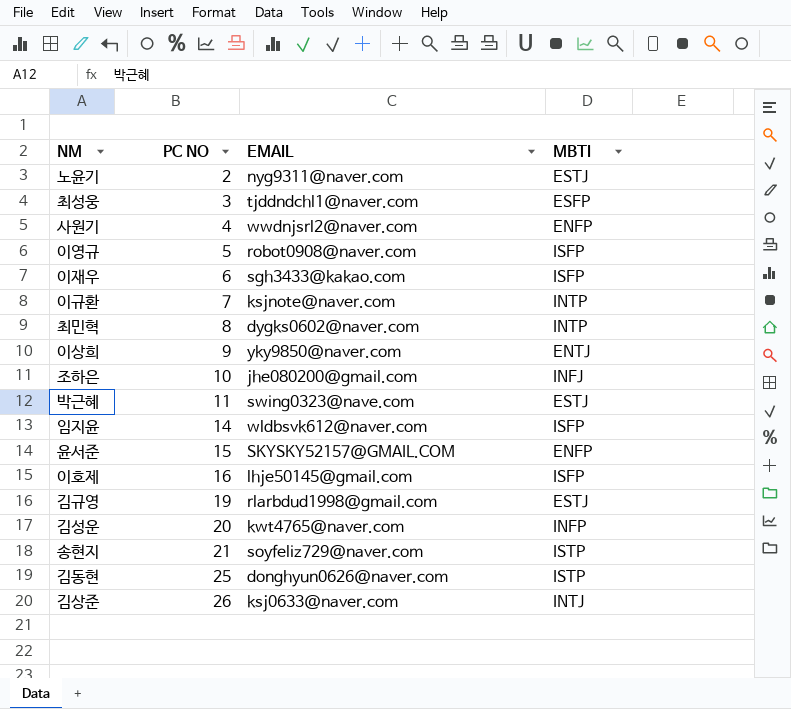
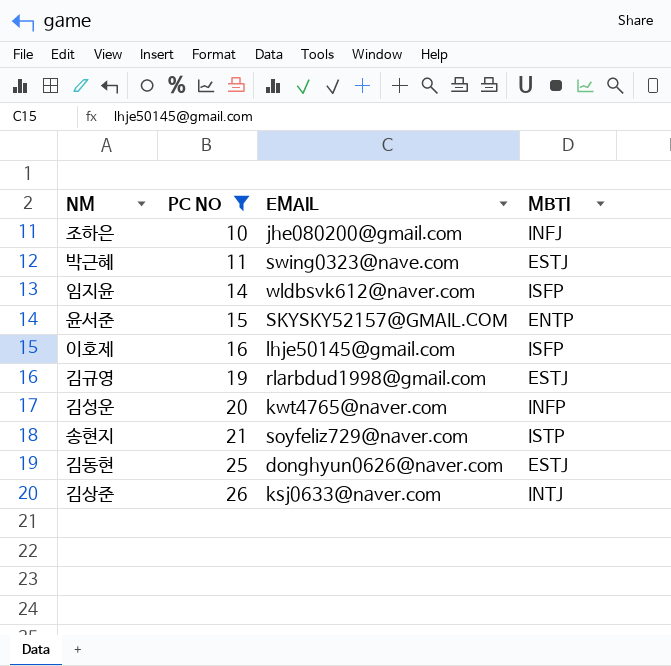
filter: none -> PC NO >= 10
윤서준 | MBTI: ENFP -> ENTP
김동현 | MBTI: ISTP -> ESTJ

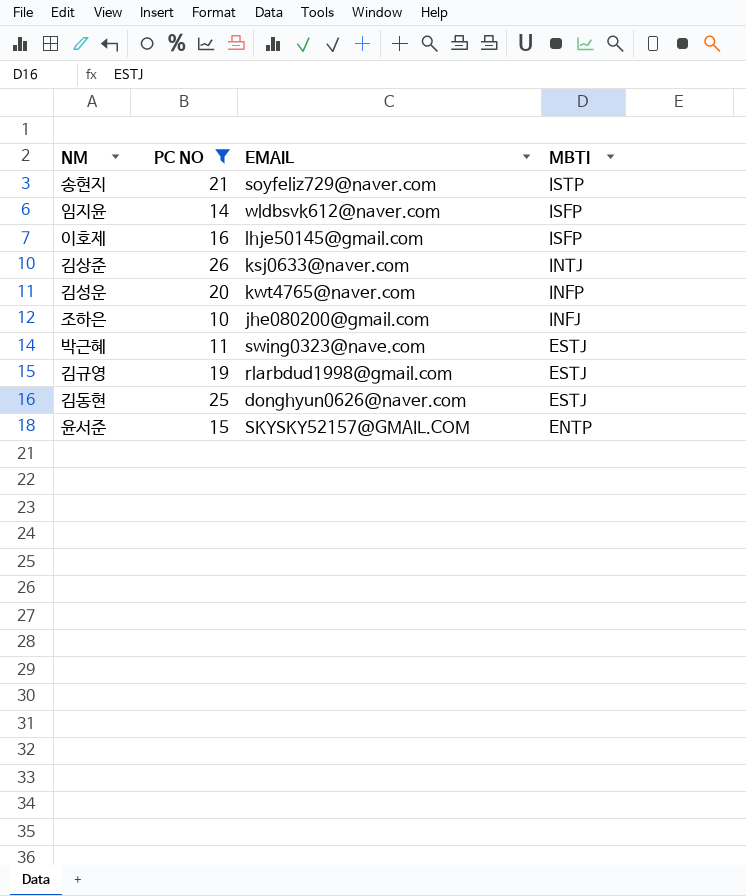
row order: PC NO ascending -> MBTI descending

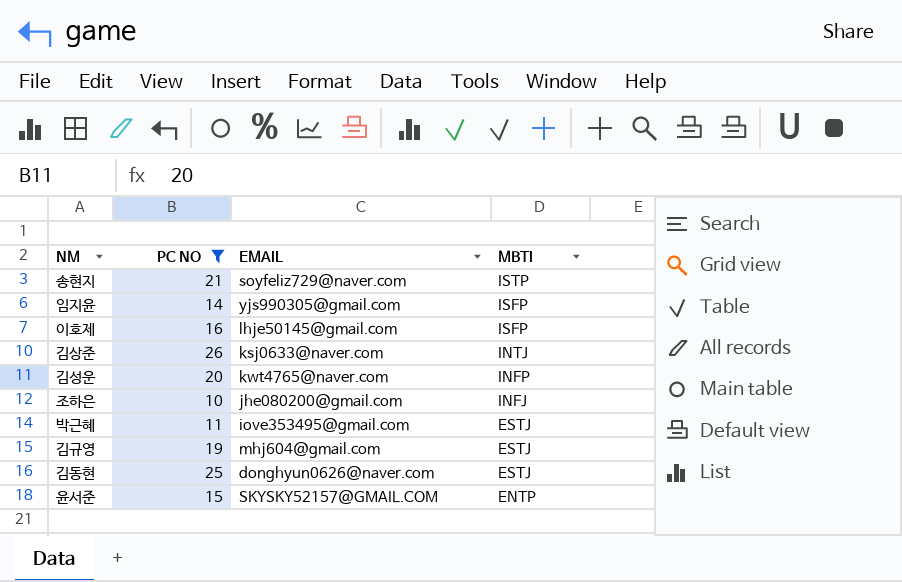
임지윤 | EMAIL: wldbsvk612@naver.com -> yjs990305@gmail.com
박근혜 | EMAIL: swing0323@nave.com -> iove353495@gmail.com
김규영 | EMAIL: rlarbdud1998@gmail.com -> mhj604@gmail.com

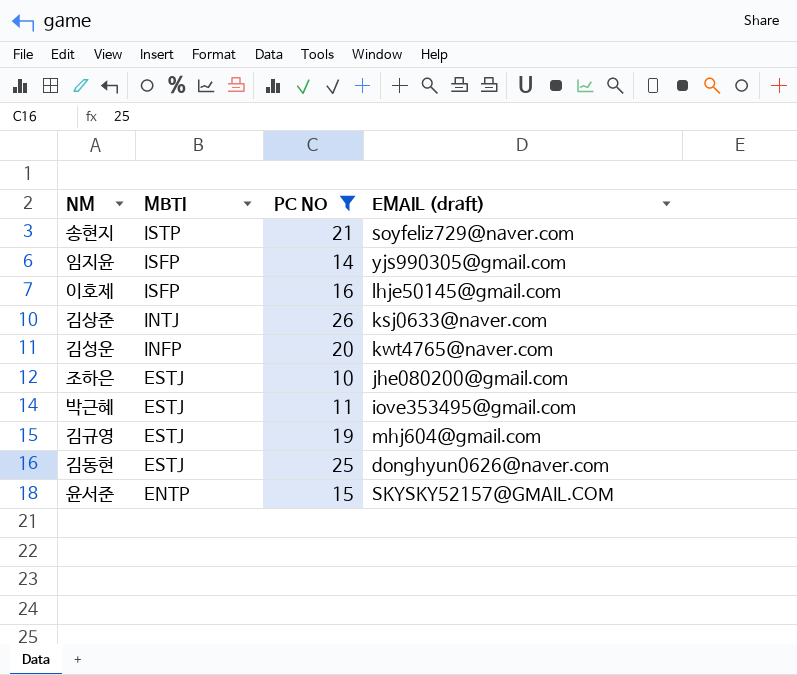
column MBTI | position: 4 -> 2
column name: EMAIL -> EMAIL (draft)
조하은 | MBTI: INFJ -> ESTJ

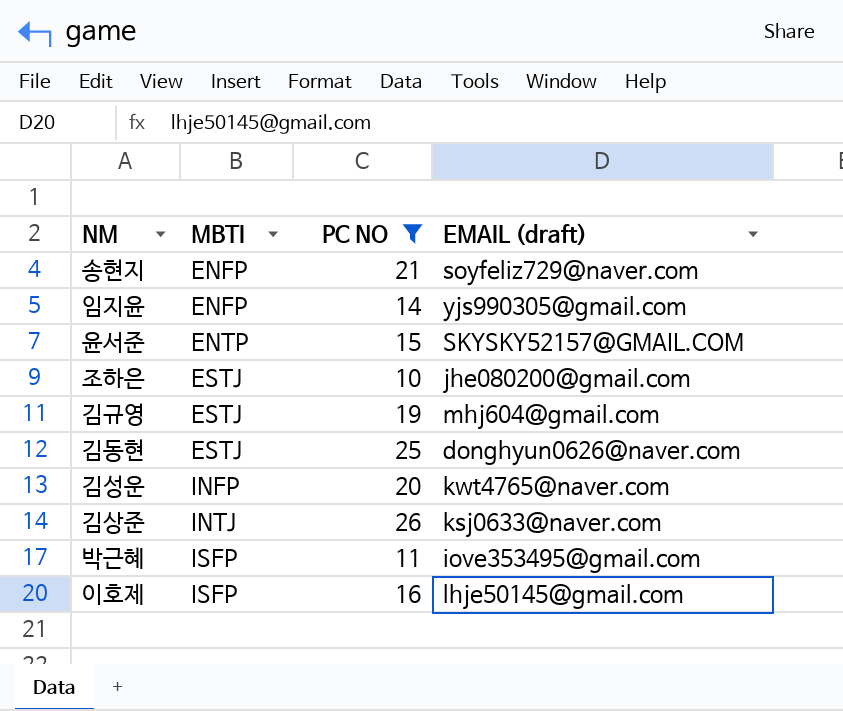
row order: MBTI descending -> MBTI ascending
송현지 | MBTI: ISTP -> ENFP
임지윤 | MBTI: ISFP -> ENFP
박근혜 | MBTI: ESTJ -> ISFP

